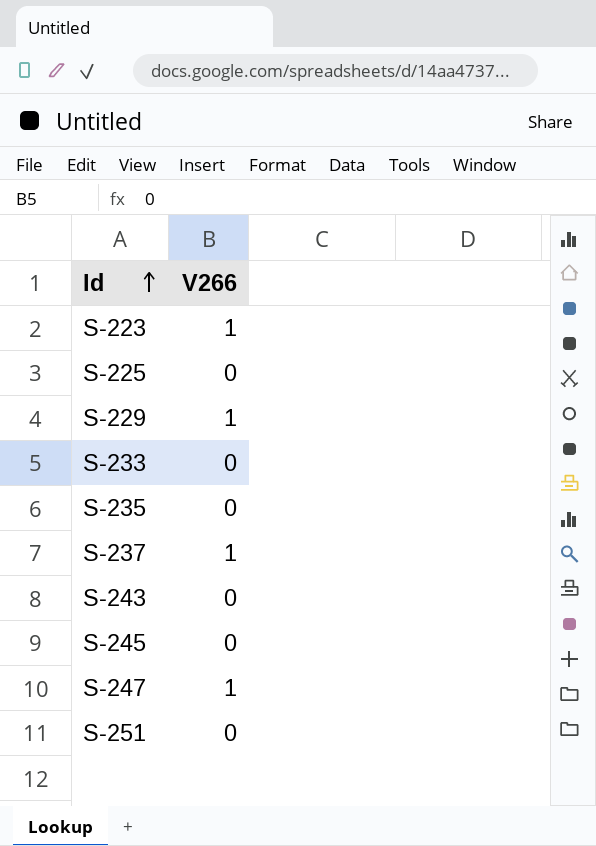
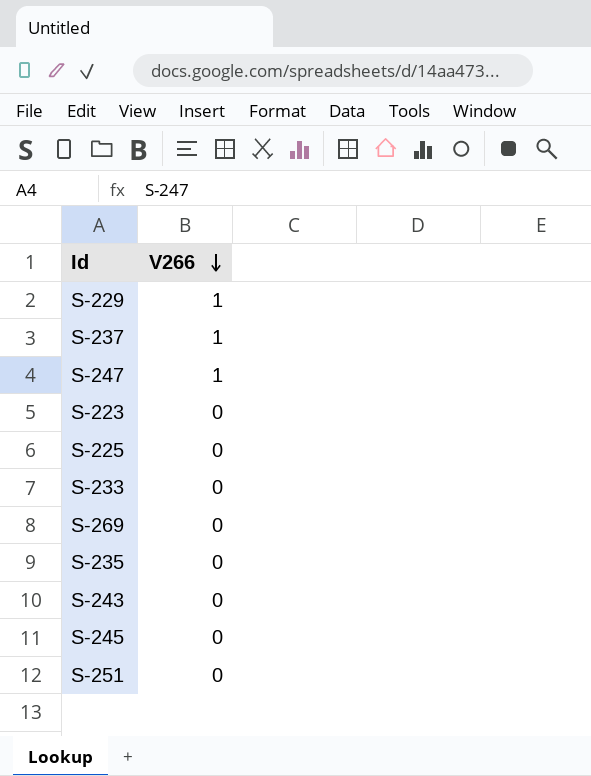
row order: Id ascending -> V266 descending
S-223 | V266: 1 -> 0
row S-269: none -> 0

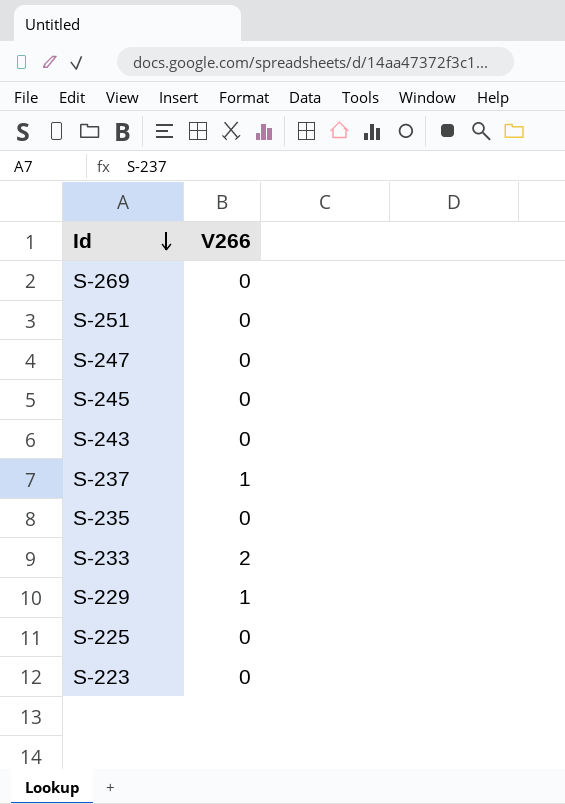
row order: V266 descending -> Id descending
S-247 | V266: 1 -> 0
S-233 | V266: 0 -> 2

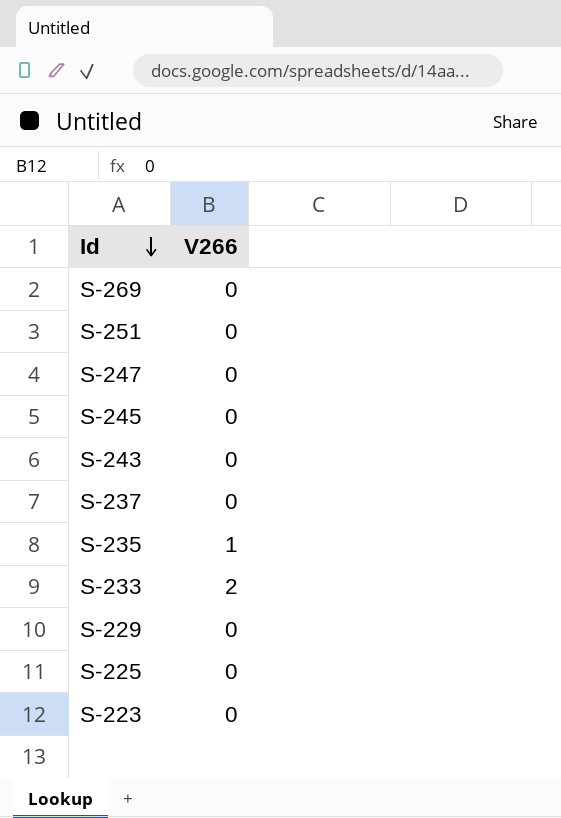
S-237 | V266: 1 -> 0
S-235 | V266: 0 -> 1
S-229 | V266: 1 -> 0

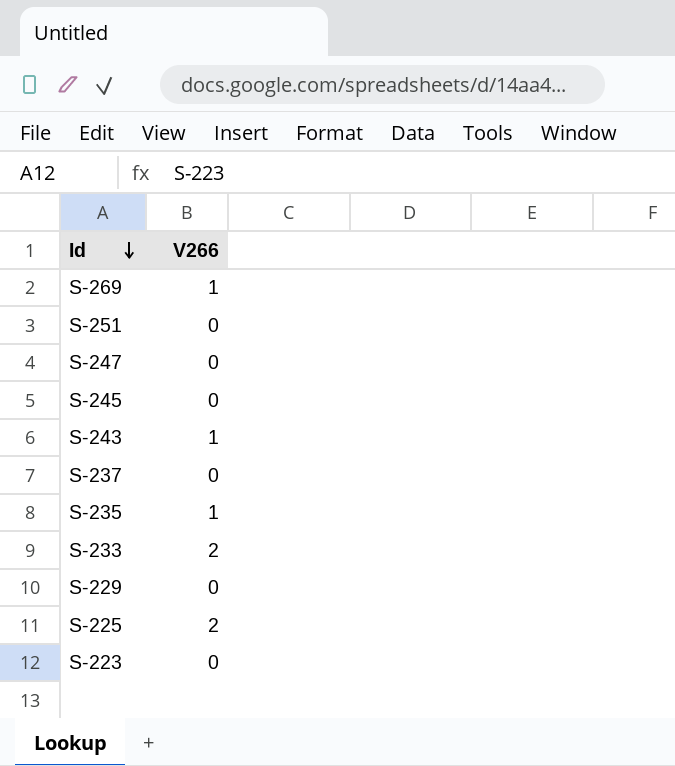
S-269 | V266: 0 -> 1
S-243 | V266: 0 -> 1
S-225 | V266: 0 -> 2

